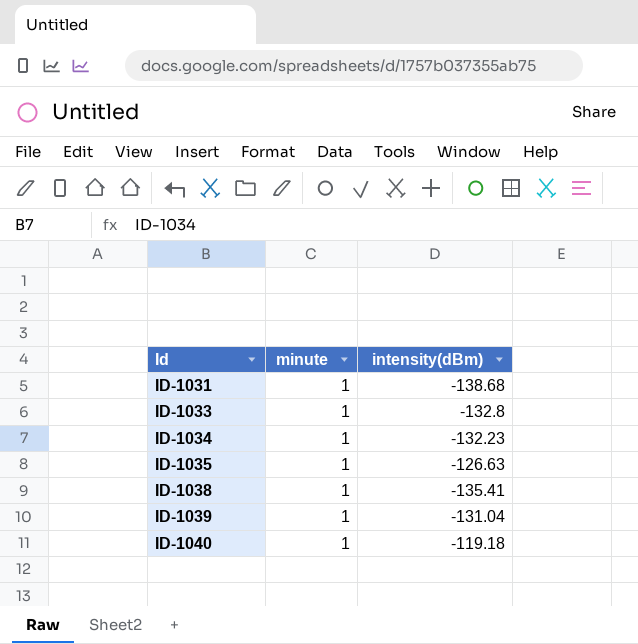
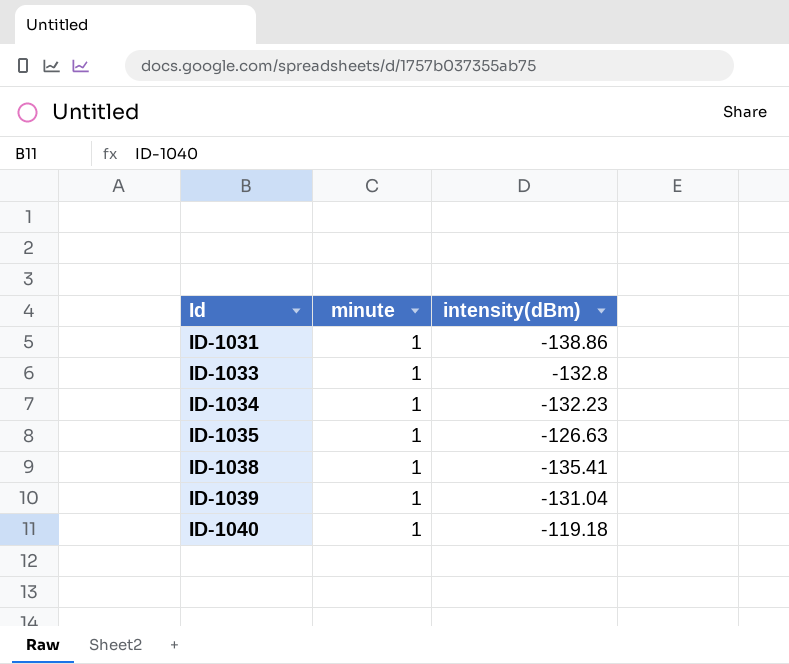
ID-1031 | intensity(dBm): -138.68 -> -138.86

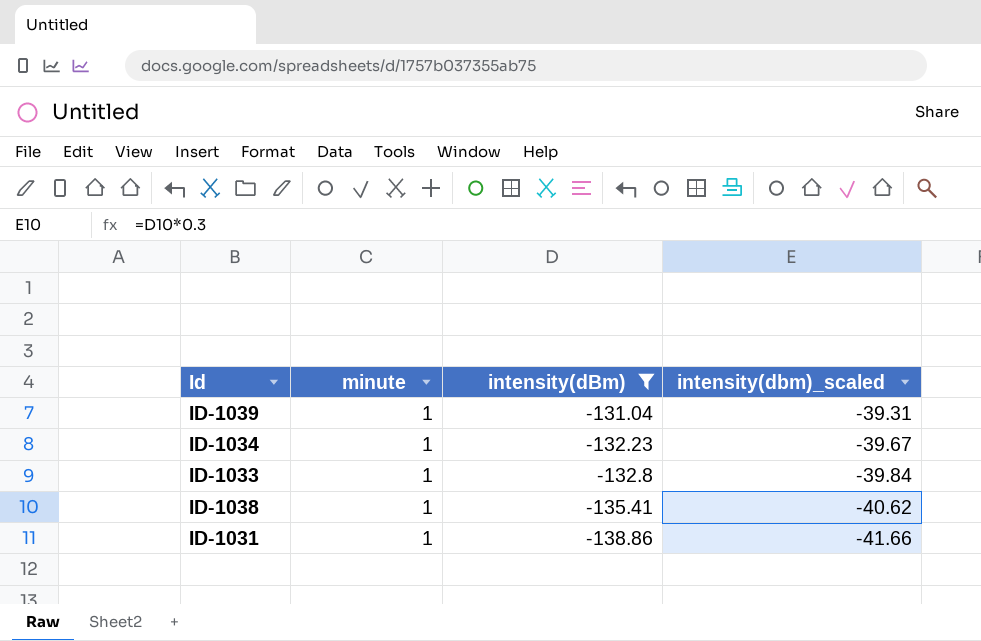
filter: none -> intensity(dBm) <= -131.04
row order: Id ascending -> intensity(dBm) descending
column intensity(dbm)_scaled | formula: none -> [intensity(dBm)] * 0.3

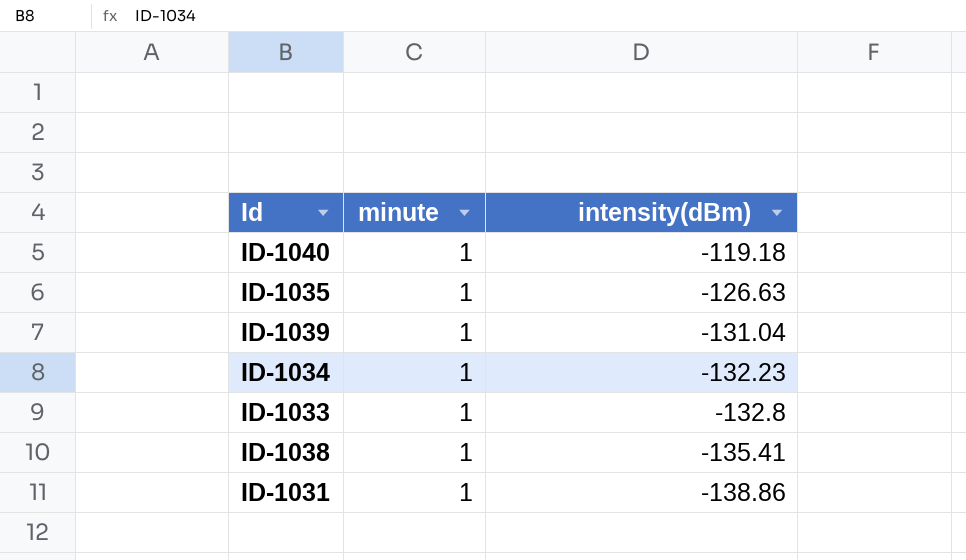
filter: intensity(dBm) <= -131.04 -> none
column intensity(dbm)_scaled | formula: [intensity(dBm)] * 0.3 -> none

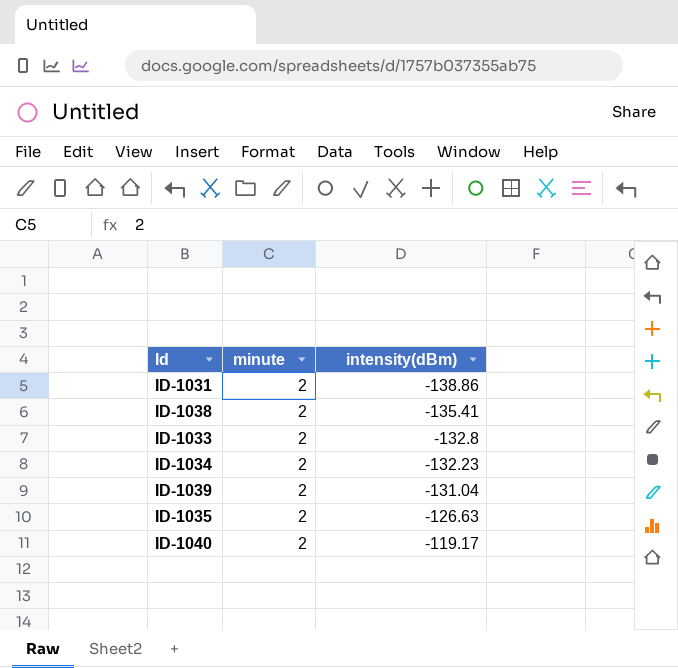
row order: intensity(dBm) descending -> intensity(dBm) ascending
ID-1031 | minute: 1 -> 2
ID-1038 | minute: 1 -> 2
ID-1033 | minute: 1 -> 2
ID-1034 | minute: 1 -> 2
ID-1039 | minute: 1 -> 2
ID-1035 | minute: 1 -> 2
ID-1040 | minute: 1 -> 2
ID-1040 | intensity(dBm): -119.18 -> -119.17

